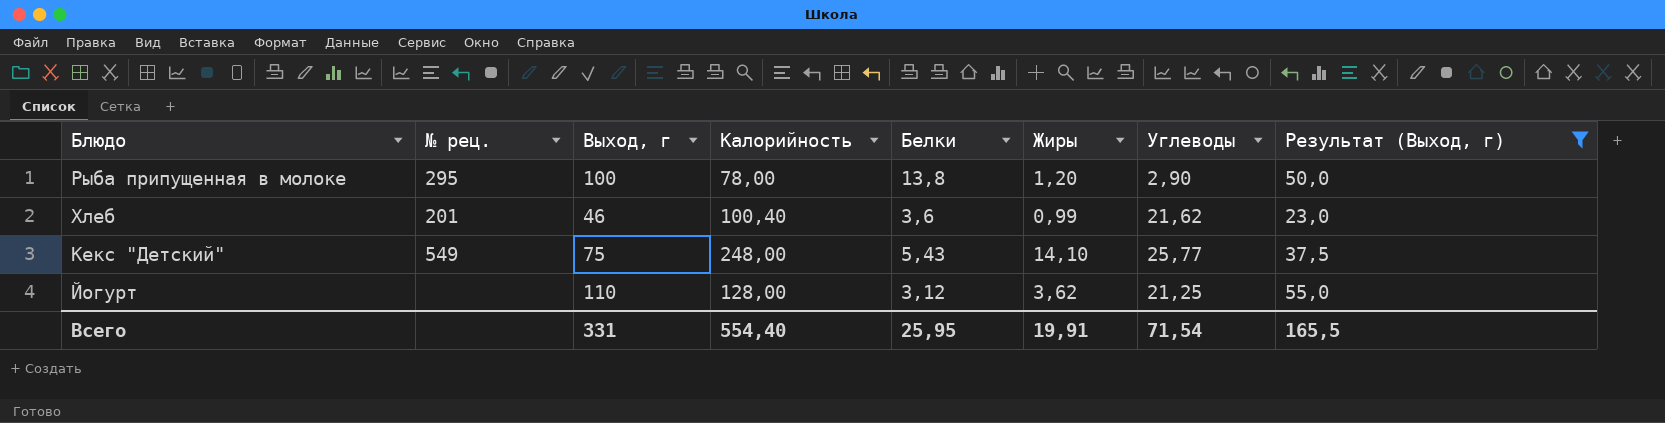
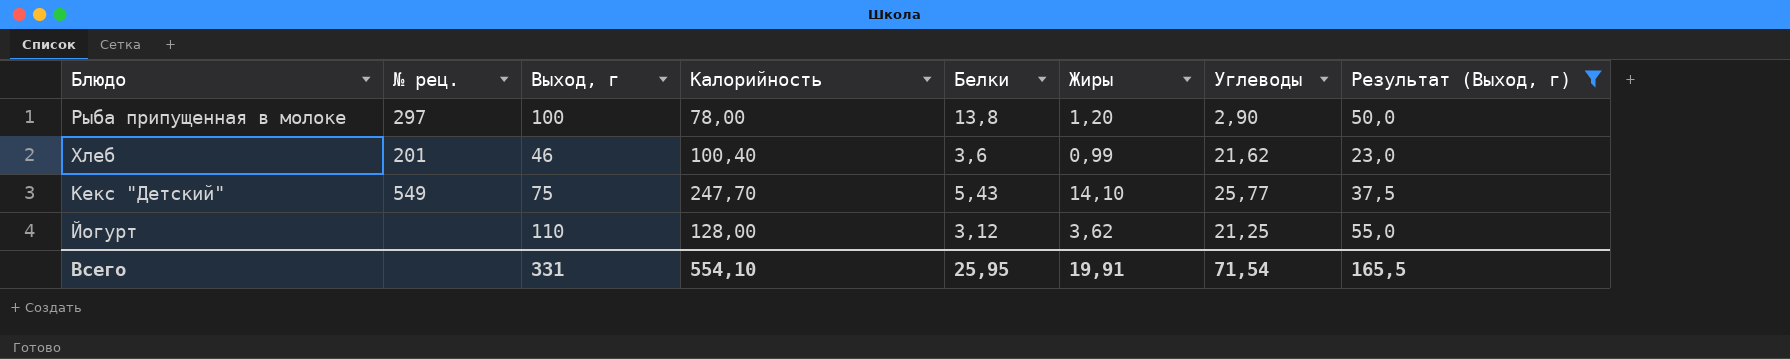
Рыба припущенная в молоке | № рец.: 295 -> 297
Кекс "Детский" | Калорийность: 248,00 -> 247,70
Всего | Калорийность: 554,40 -> 554,10

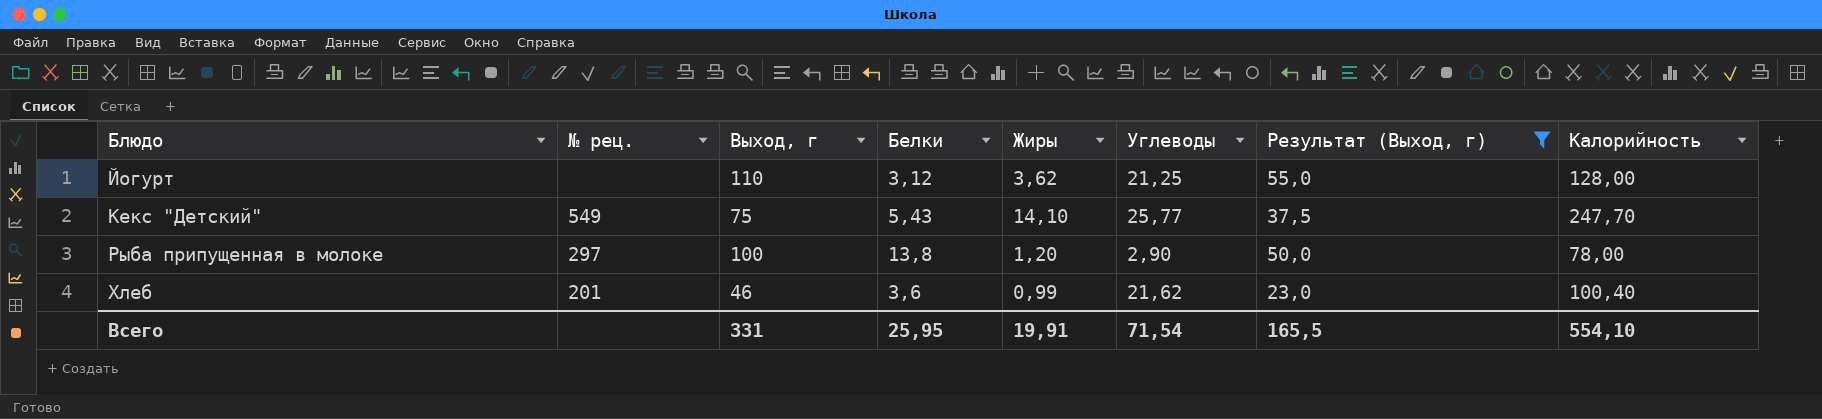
row order: none -> Блюдо ascending
column Калорийность | position: 4 -> 8

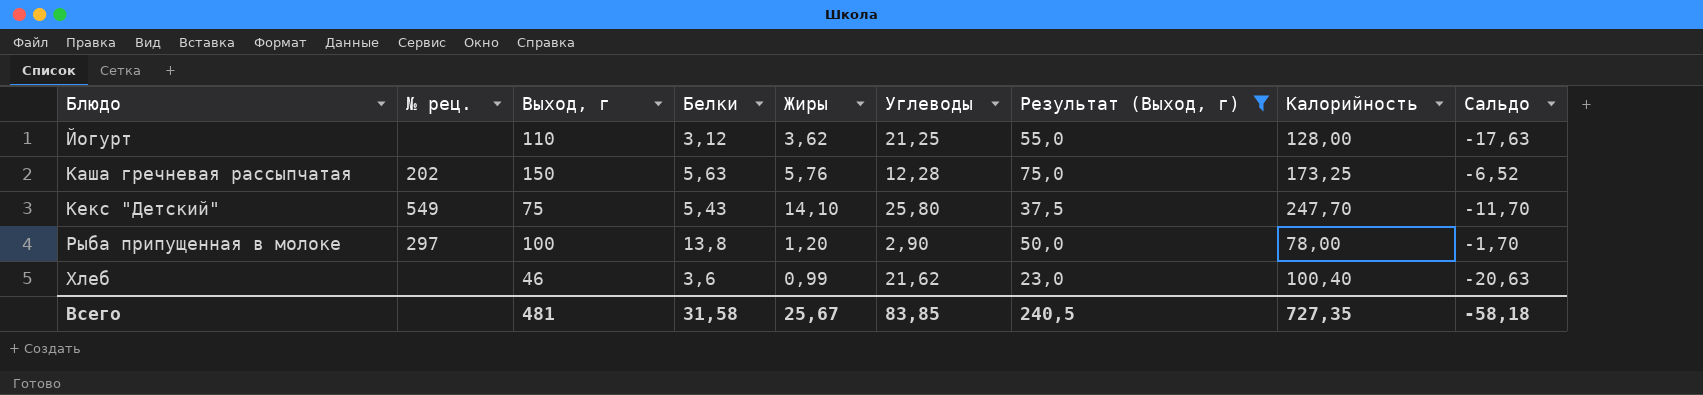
column Сальдо | formula: none -> [Жиры] - [Углеводы]
row Каша гречневая рассыпчатая: none -> 202 | 150 | 5,63 | 5,76 | 12,28 | 75,0 | 173,25 | -6,52
Кекс "Детский" | Углеводы: 25,77 -> 25,80
Хлеб | № рец.: 201 -> none
Всего | Выход, г: 331 -> 481
Всего | Белки: 25,95 -> 31,58
Всего | Жиры: 19,91 -> 25,67
Всего | Углеводы: 71,54 -> 83,85
Всего | Результат (Выход, г): 165,5 -> 240,5
Всего | Калорийность: 554,10 -> 727,35

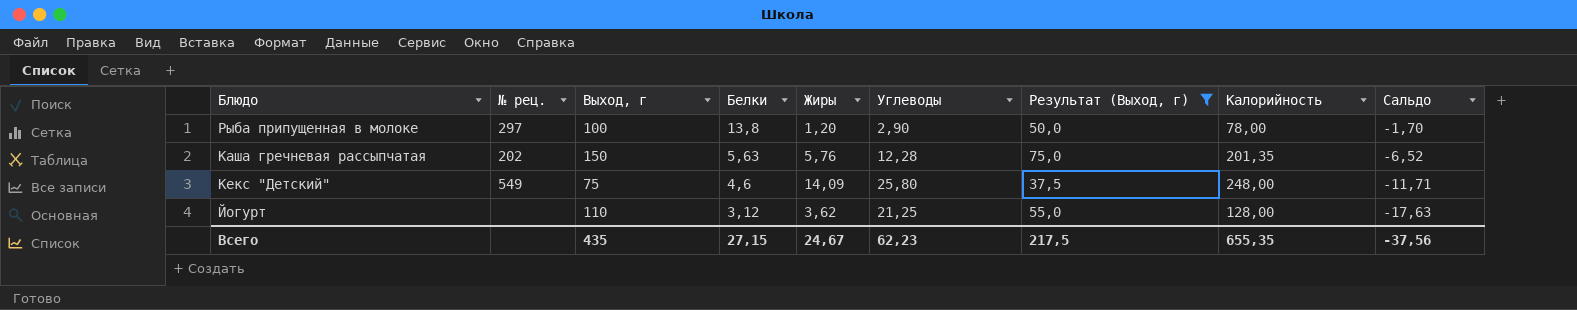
row order: Блюдо ascending -> Белки descending
row Хлеб: none | 46 | 3,6 | 0,99 | 21,62 | 23,0 | 100,40 | -20,63 -> none
Каша гречневая рассыпчатая | Калорийность: 173,25 -> 201,35
Кекс "Детский" | Белки: 5,43 -> 4,6
Кекс "Детский" | Жиры: 14,10 -> 14,09
Кекс "Детский" | Калорийность: 247,70 -> 248,00
Кекс "Детский" | Сальдо: -11,70 -> -11,71
Всего | Выход, г: 481 -> 435
Всего | Белки: 31,58 -> 27,15
Всего | Жиры: 25,67 -> 24,67
Всего | Углеводы: 83,85 -> 62,23
Всего | Результат (Выход, г): 240,5 -> 217,5
Всего | Калорийность: 727,35 -> 655,35
Всего | Сальдо: -58,18 -> -37,56

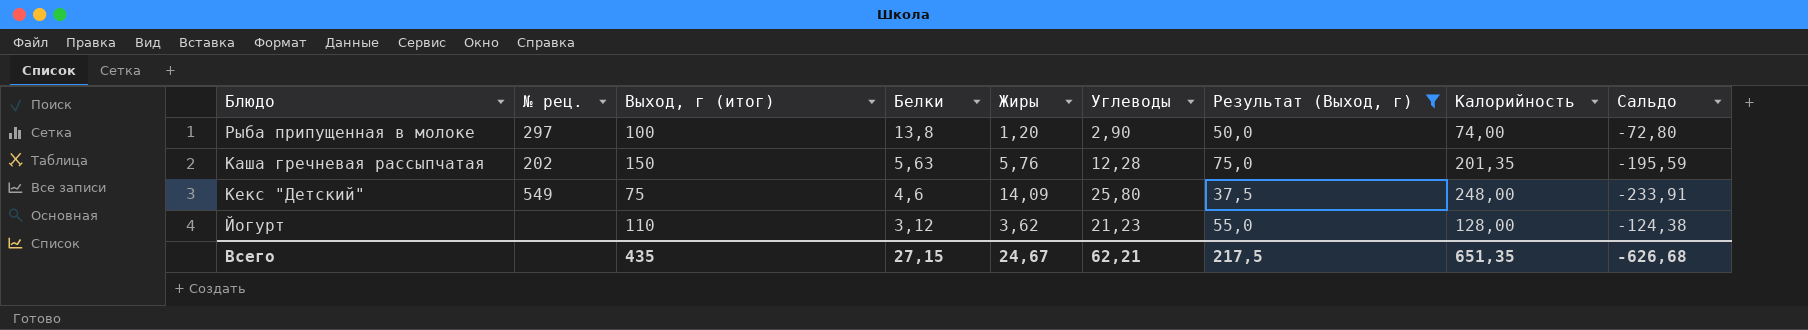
column name: Выход, г -> Выход, г (итог)
column Сальдо | formula: [Жиры] - [Углеводы] -> [Жиры] - [Калорийность]
Рыба припущенная в молоке | Калорийность: 78,00 -> 74,00
Йогурт | Углеводы: 21,25 -> 21,23
Всего | Углеводы: 62,23 -> 62,21
Всего | Калорийность: 655,35 -> 651,35
Всего | Сальдо: -37,56 -> -626,68

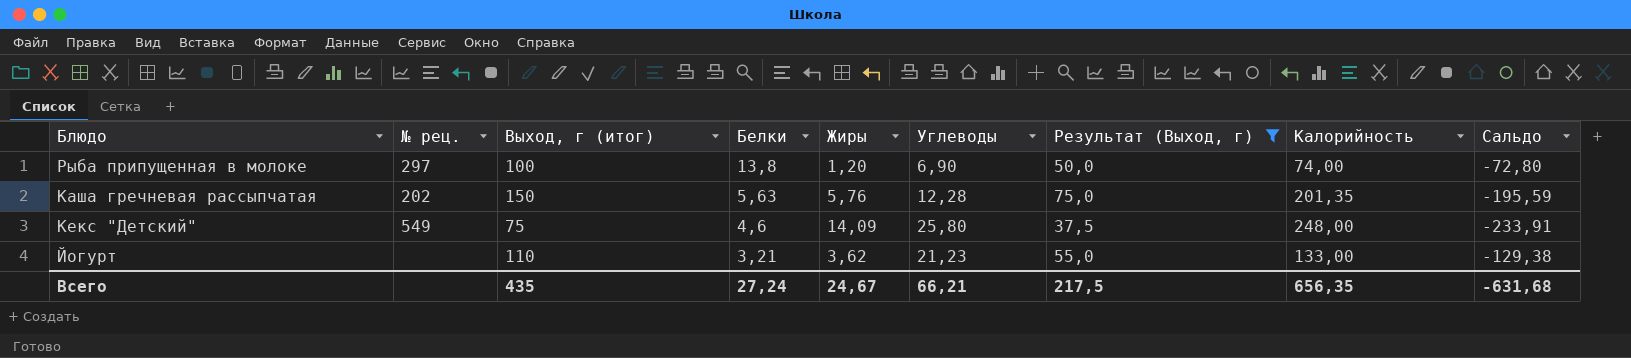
Рыба припущенная в молоке | Углеводы: 2,90 -> 6,90
Йогурт | Белки: 3,12 -> 3,21
Йогурт | Калорийность: 128,00 -> 133,00
Йогурт | Сальдо: -124,38 -> -129,38
Всего | Белки: 27,15 -> 27,24
Всего | Углеводы: 62,21 -> 66,21
Всего | Калорийность: 651,35 -> 656,35
Всего | Сальдо: -626,68 -> -631,68

